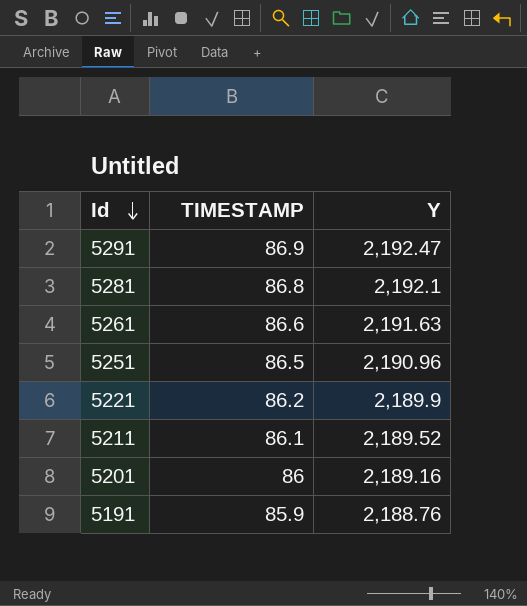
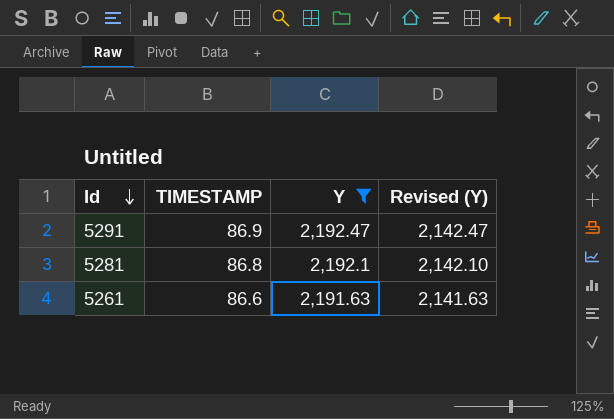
filter: none -> Y >= 2,191.63
column Revised (Y) | formula: none -> [Y] - 50

